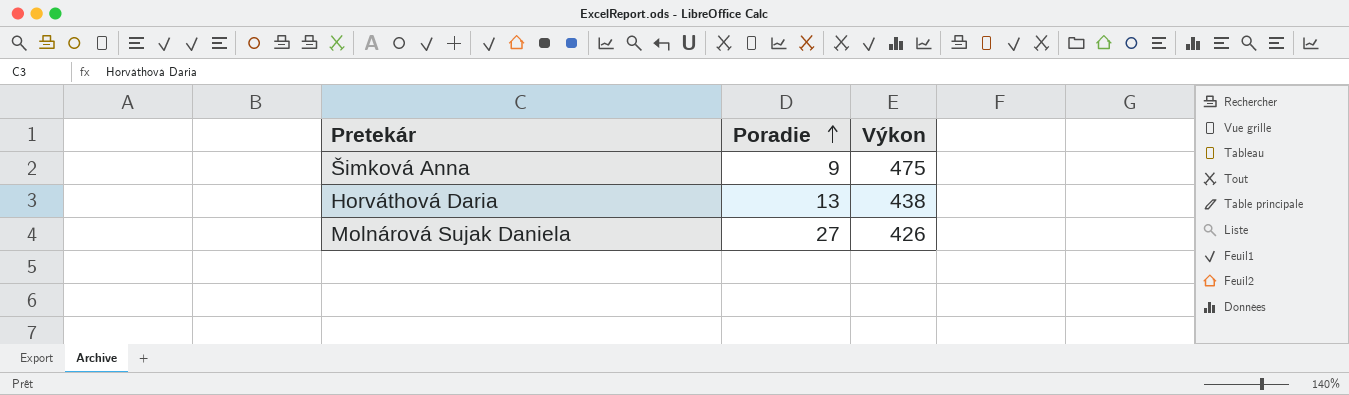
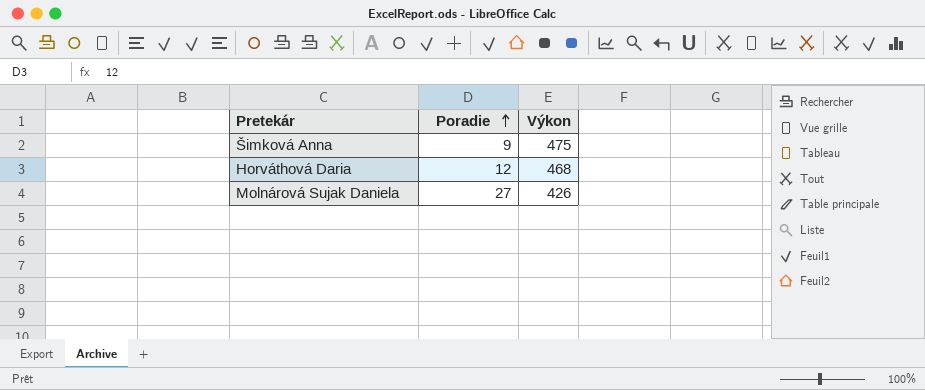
Horváthová Daria | Poradie: 13 -> 12
Horváthová Daria | Výkon: 438 -> 468

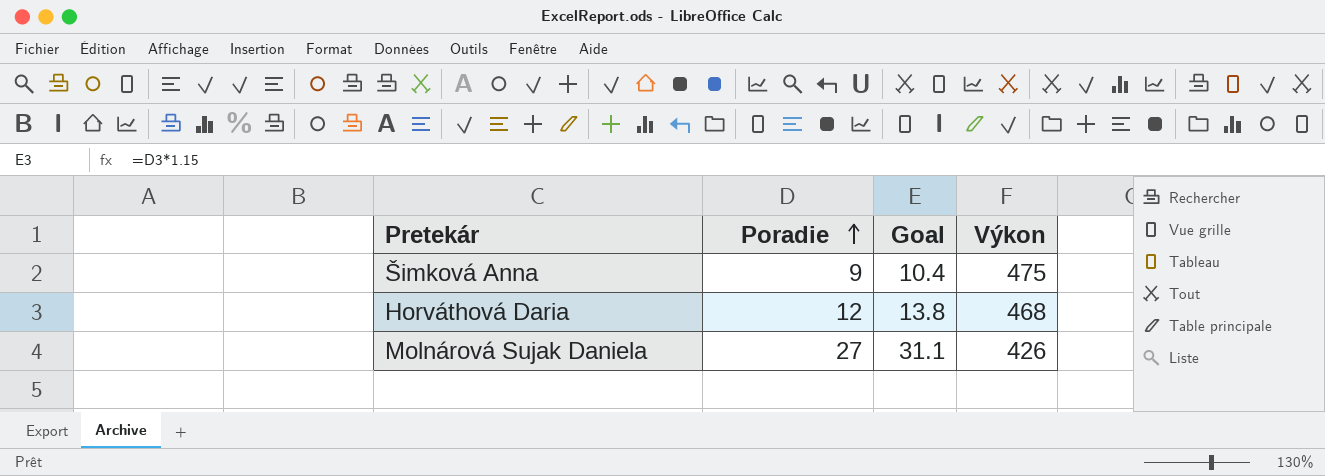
column Goal | formula: none -> [Poradie] * 1.15

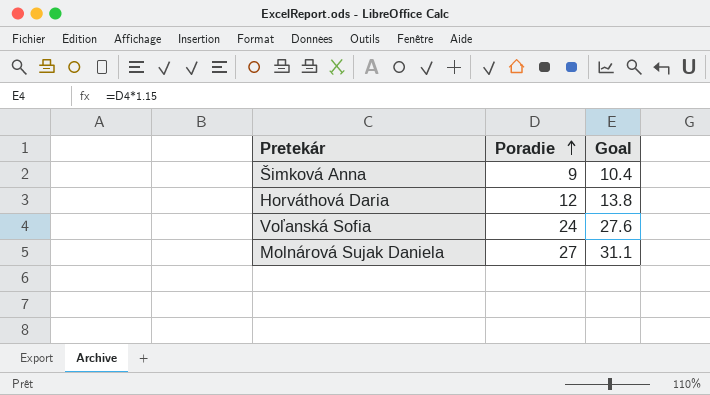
column Výkon | position: 4 -> none
row Voľanská Sofia: none -> 24 | 27.6

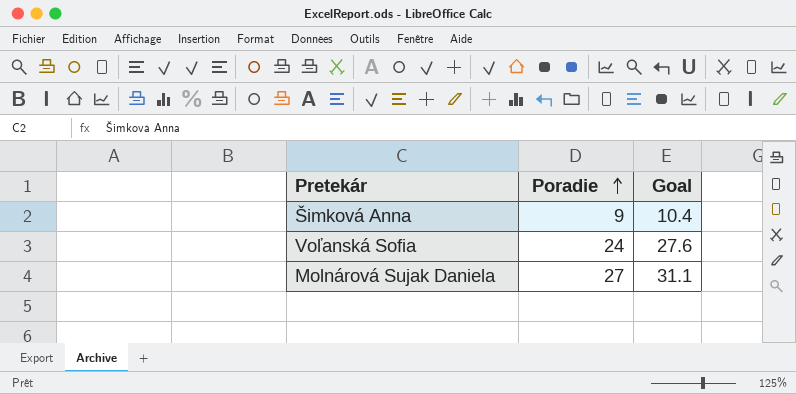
row Horváthová Daria: 12 | 13.8 -> none

